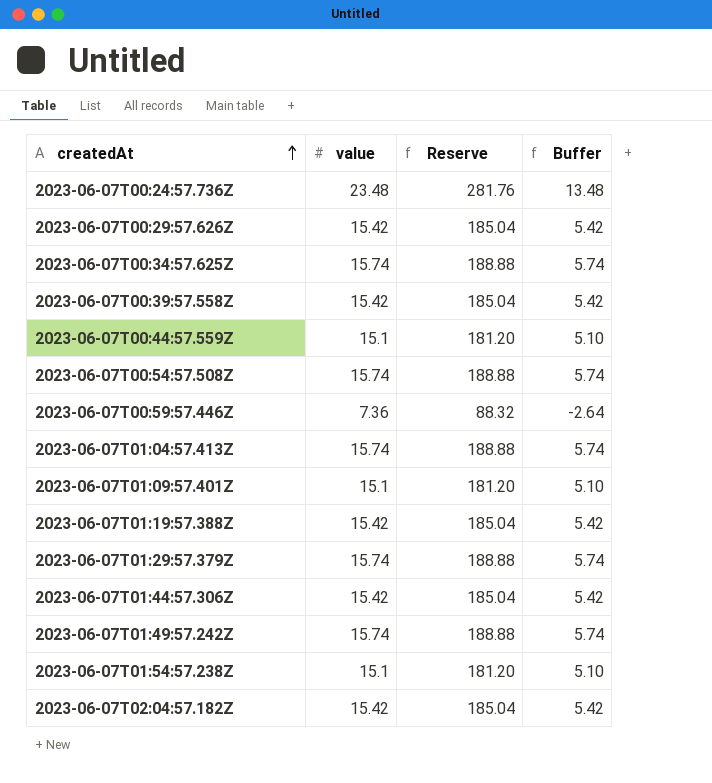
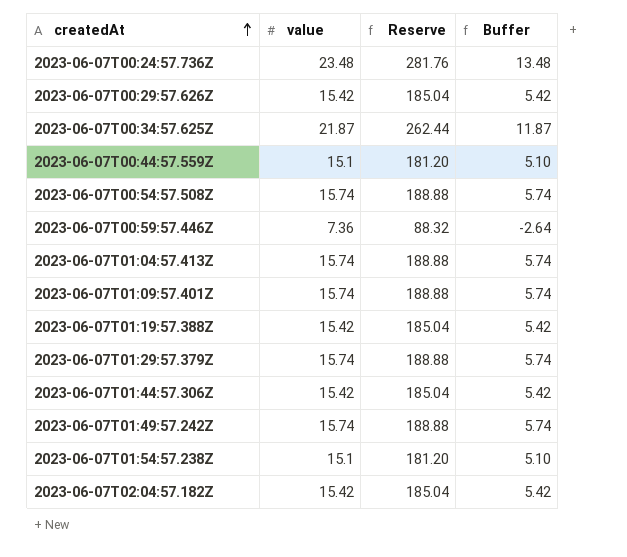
row 2023-06-07T00:39:57.558Z: 15.42 | 185.04 | 5.42 -> none
2023-06-07T00:34:57.625Z | value: 15.74 -> 21.87
2023-06-07T00:34:57.625Z | Reserve: 188.88 -> 262.44
2023-06-07T00:34:57.625Z | Buffer: 5.74 -> 11.87
2023-06-07T01:09:57.401Z | value: 15.1 -> 15.74
2023-06-07T01:09:57.401Z | Reserve: 181.20 -> 188.88
2023-06-07T01:09:57.401Z | Buffer: 5.10 -> 5.74

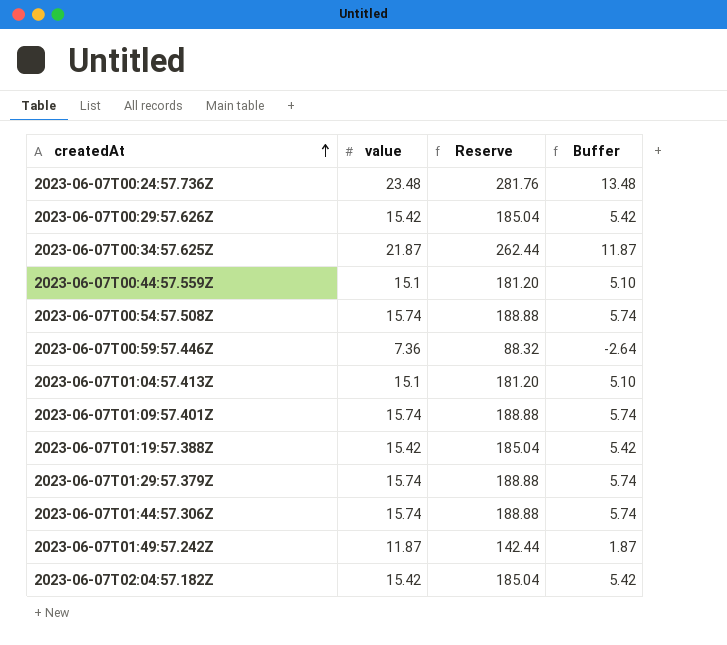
row 2023-06-07T01:54:57.238Z: 15.1 | 181.20 | 5.10 -> none
2023-06-07T01:04:57.413Z | value: 15.74 -> 15.1
2023-06-07T01:04:57.413Z | Reserve: 188.88 -> 181.20
2023-06-07T01:04:57.413Z | Buffer: 5.74 -> 5.10
2023-06-07T01:44:57.306Z | value: 15.42 -> 15.74
2023-06-07T01:44:57.306Z | Reserve: 185.04 -> 188.88
2023-06-07T01:44:57.306Z | Buffer: 5.42 -> 5.74
2023-06-07T01:49:57.242Z | value: 15.74 -> 11.87
2023-06-07T01:49:57.242Z | Reserve: 188.88 -> 142.44
2023-06-07T01:49:57.242Z | Buffer: 5.74 -> 1.87

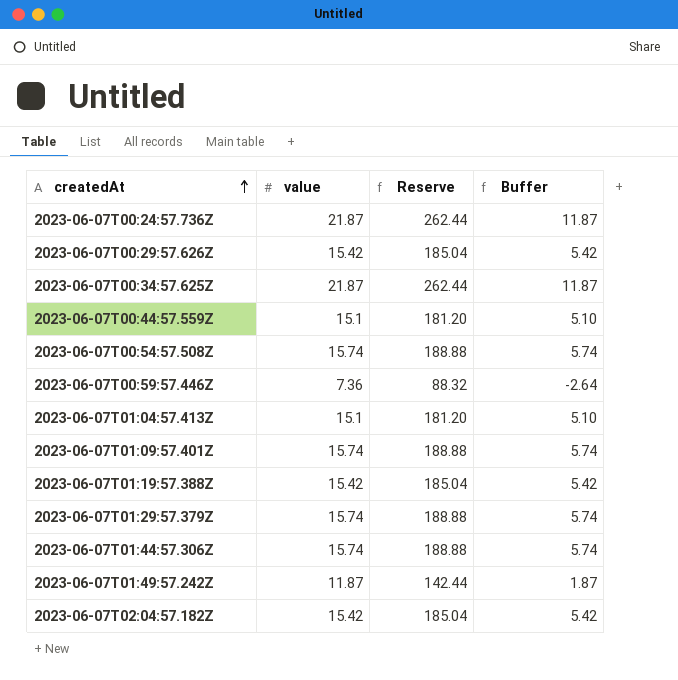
2023-06-07T00:24:57.736Z | value: 23.48 -> 21.87
2023-06-07T00:24:57.736Z | Reserve: 281.76 -> 262.44
2023-06-07T00:24:57.736Z | Buffer: 13.48 -> 11.87

